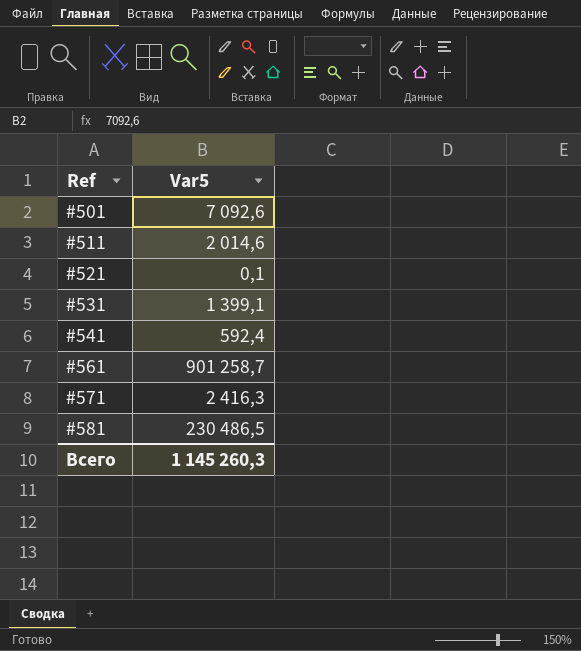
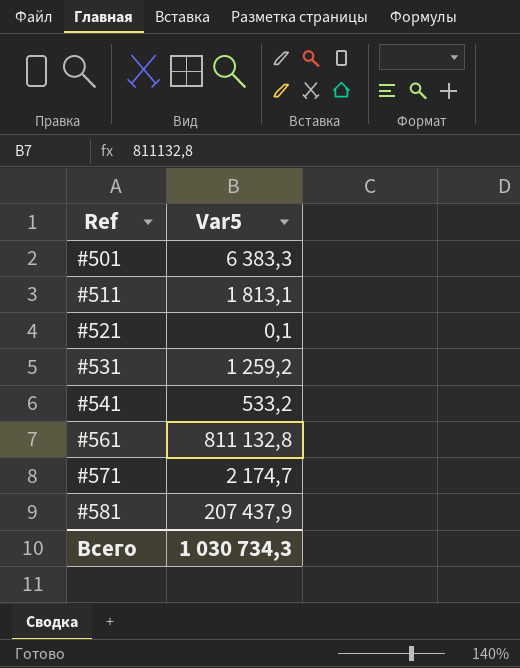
#501 | Var5: 7 092,6 -> 6 383,3
#511 | Var5: 2 014,6 -> 1 813,1
#531 | Var5: 1 399,1 -> 1 259,2
#541 | Var5: 592,4 -> 533,2
#561 | Var5: 901 258,7 -> 811 132,8
#571 | Var5: 2 416,3 -> 2 174,7
#581 | Var5: 230 486,5 -> 207 437,9
Всего | Var5: 1 145 260,3 -> 1 030 734,3

